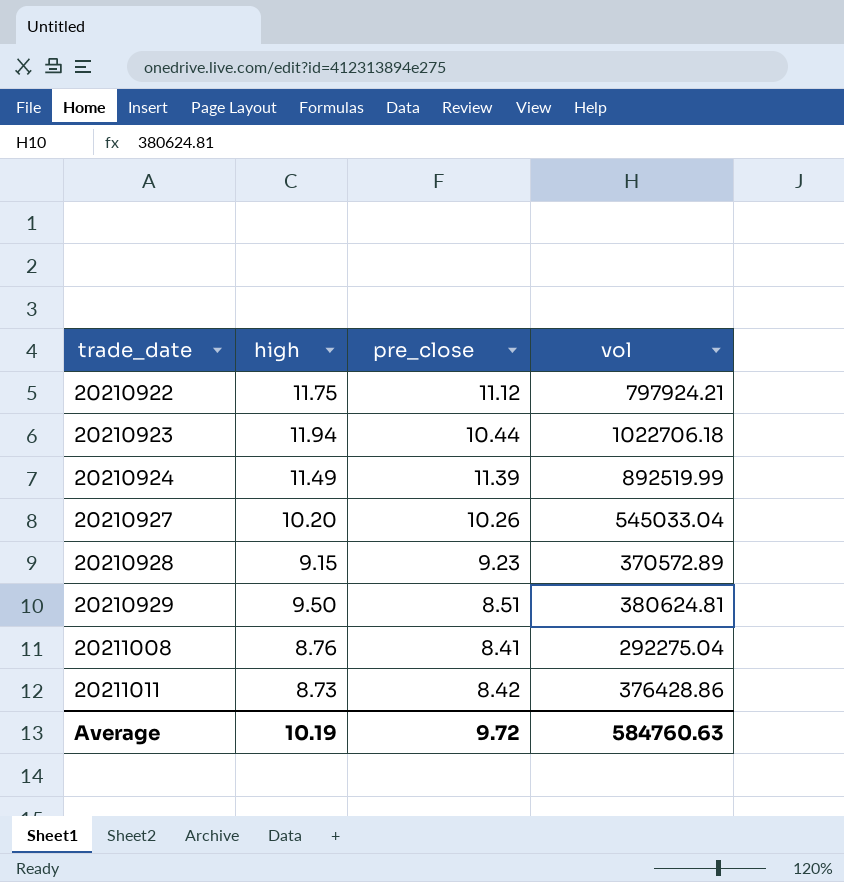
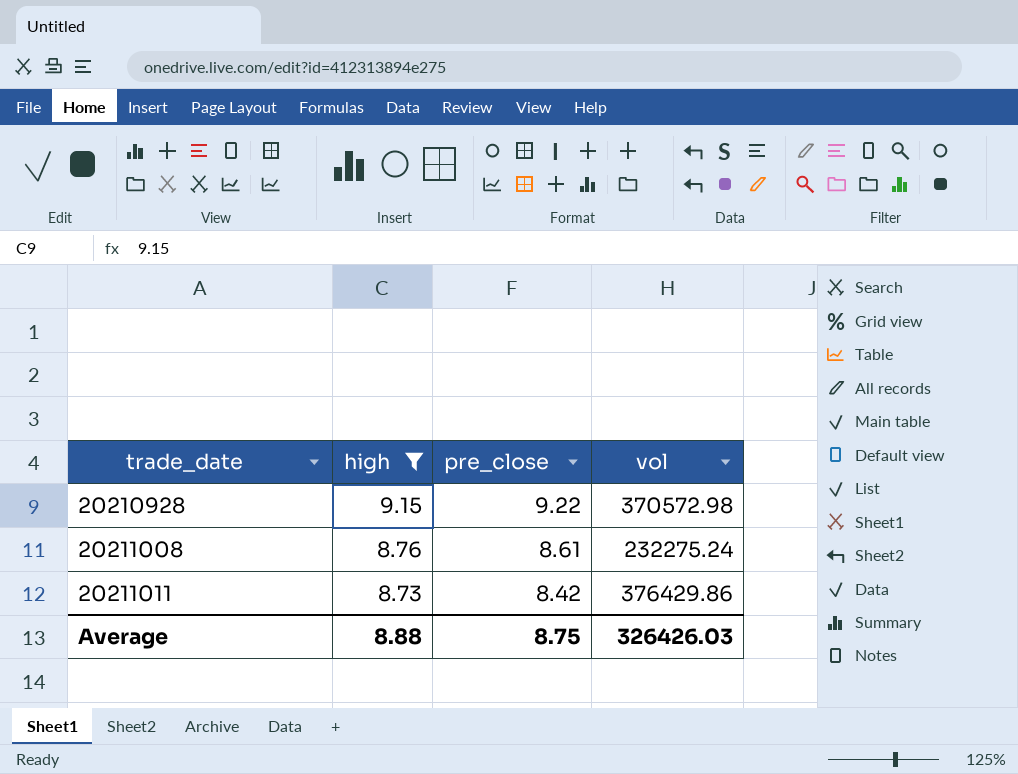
filter: none -> high <= 9.15
20210928 | pre_close: 9.23 -> 9.22
20210928 | vol: 370572.89 -> 370572.98
20211008 | pre_close: 8.41 -> 8.61
20211008 | vol: 292275.04 -> 232275.24
20211011 | vol: 376428.86 -> 376429.86
Average | high: 10.19 -> 8.88
Average | pre_close: 9.72 -> 8.75
Average | vol: 584760.63 -> 326426.03

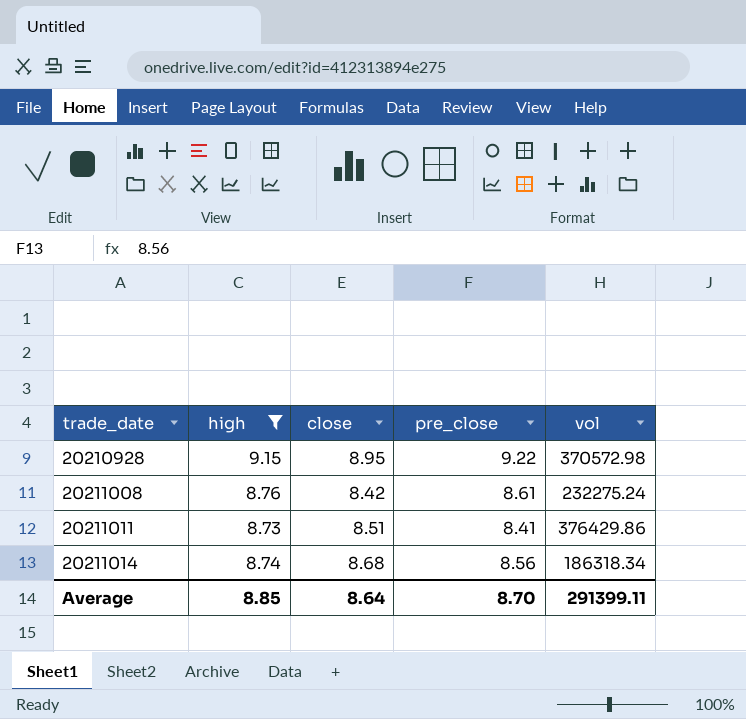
column close | position: none -> 3
20211011 | pre_close: 8.42 -> 8.41
row 20211014: none -> 8.74 | 8.68 | 8.56 | 186318.34
Average | high: 8.88 -> 8.85
Average | pre_close: 8.75 -> 8.70
Average | vol: 326426.03 -> 291399.11

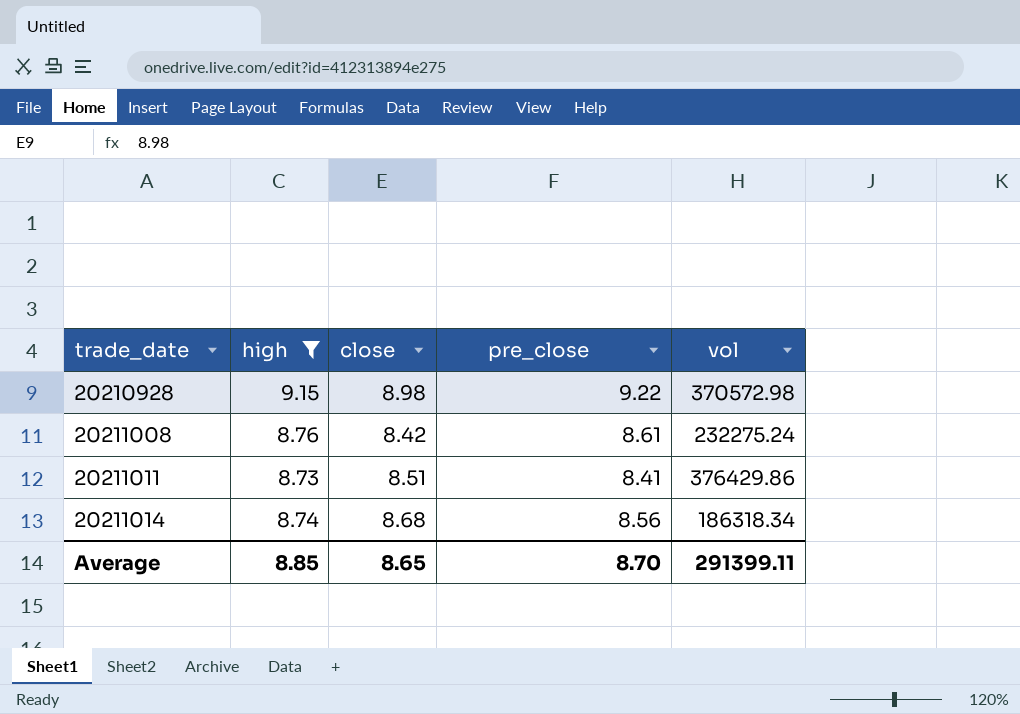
20210928 | close: 8.95 -> 8.98
Average | close: 8.64 -> 8.65

